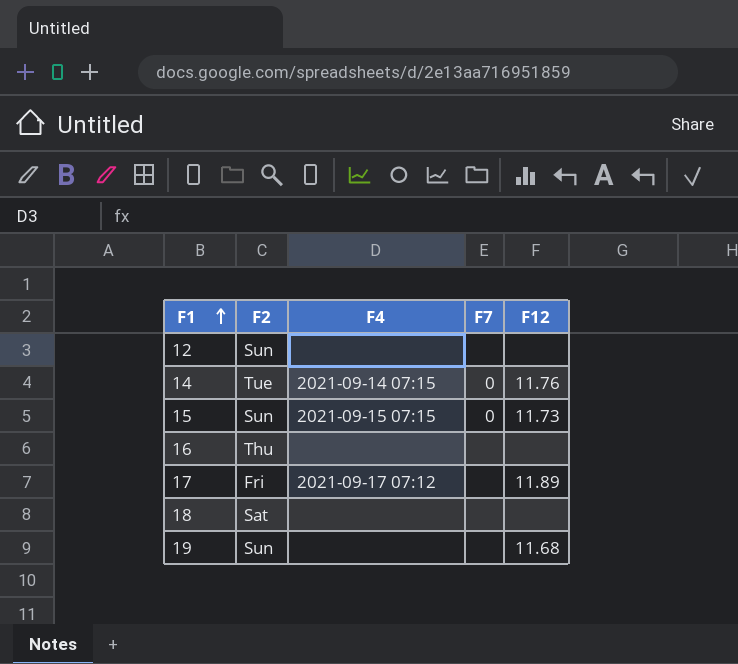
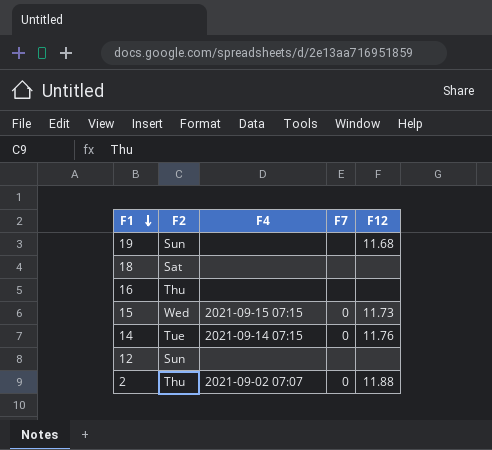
row order: F1 ascending -> F1 descending
row 17: Fri | 2021-09-17 07:12 | none | 11.89 -> none
15 | F2: Sun -> Wed
row 2: none -> Thu | 2021-09-02 07:07 | 0 | 11.88

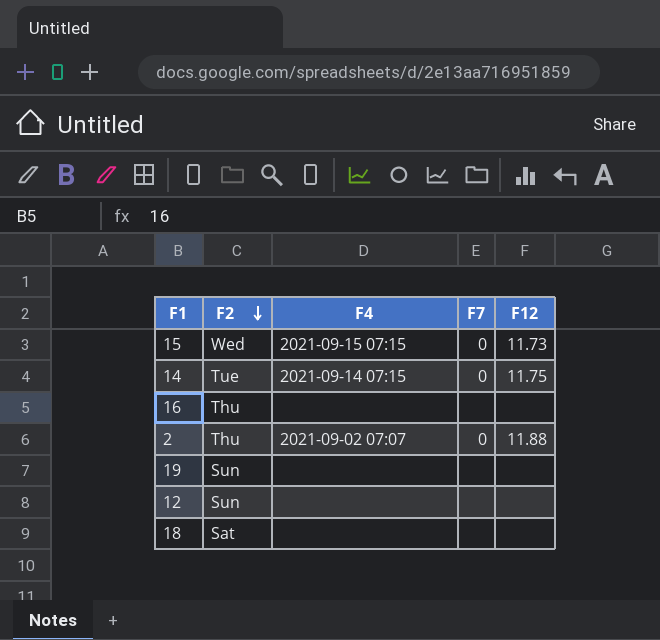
row order: F1 descending -> F2 descending
14 | F12: 11.76 -> 11.75
19 | F12: 11.68 -> none

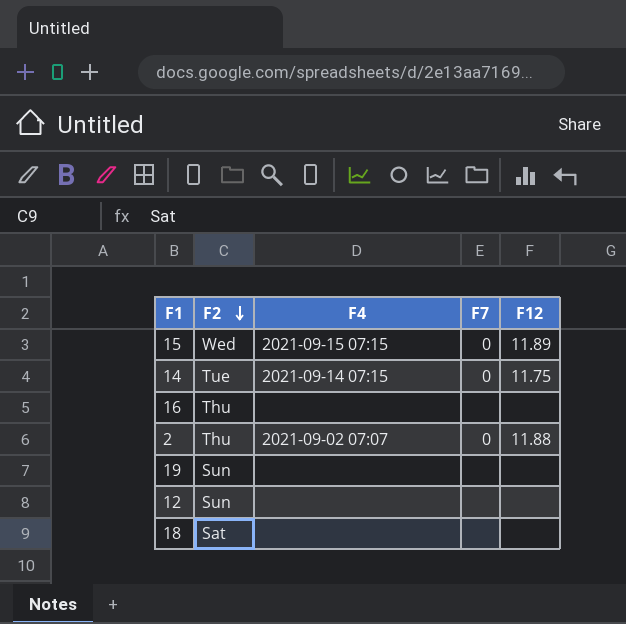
15 | F12: 11.73 -> 11.89

